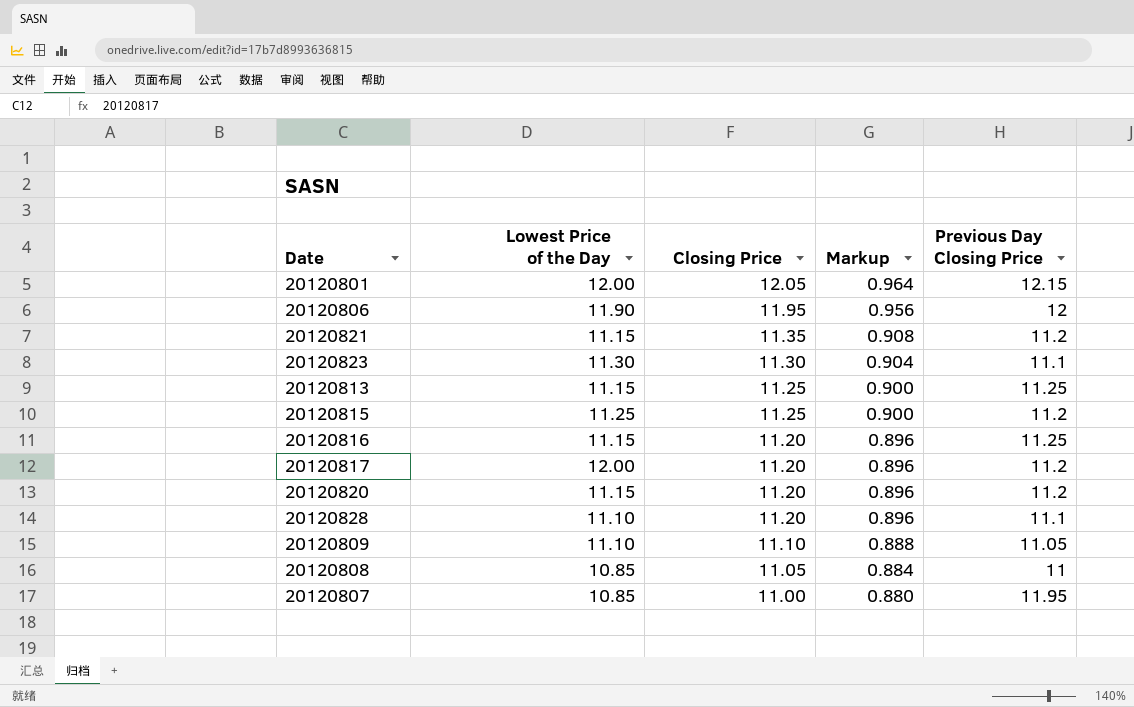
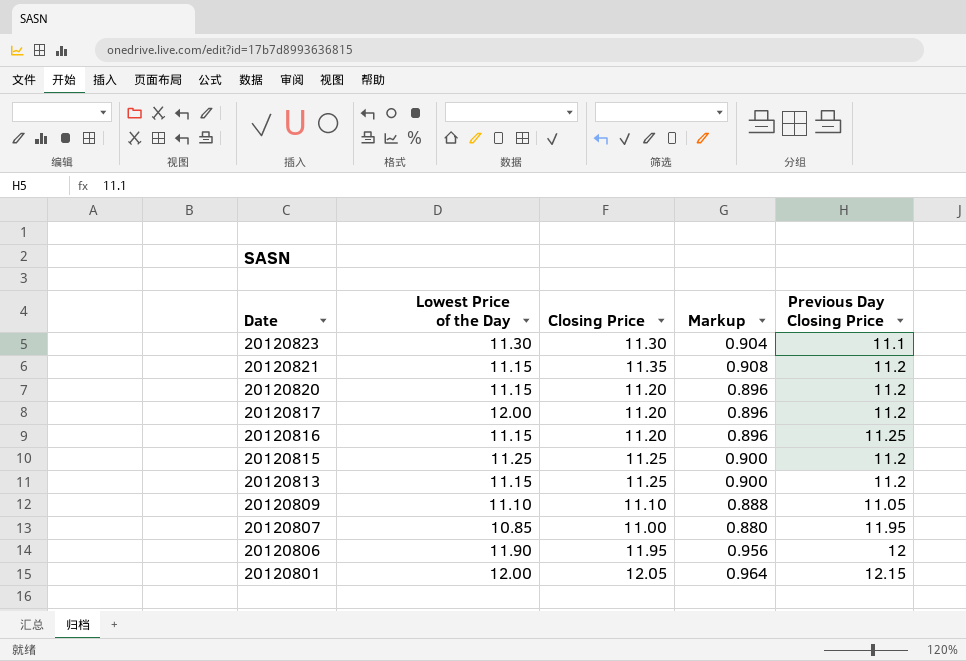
row order: Closing Price descending -> Date descending
row 20120828: 11.10 | 11.20 | 0.896 | 11.1 -> none
row 20120808: 10.85 | 11.05 | 0.884 | 11 -> none
20120813 | Previous Day Closing Price: 11.25 -> 11.2

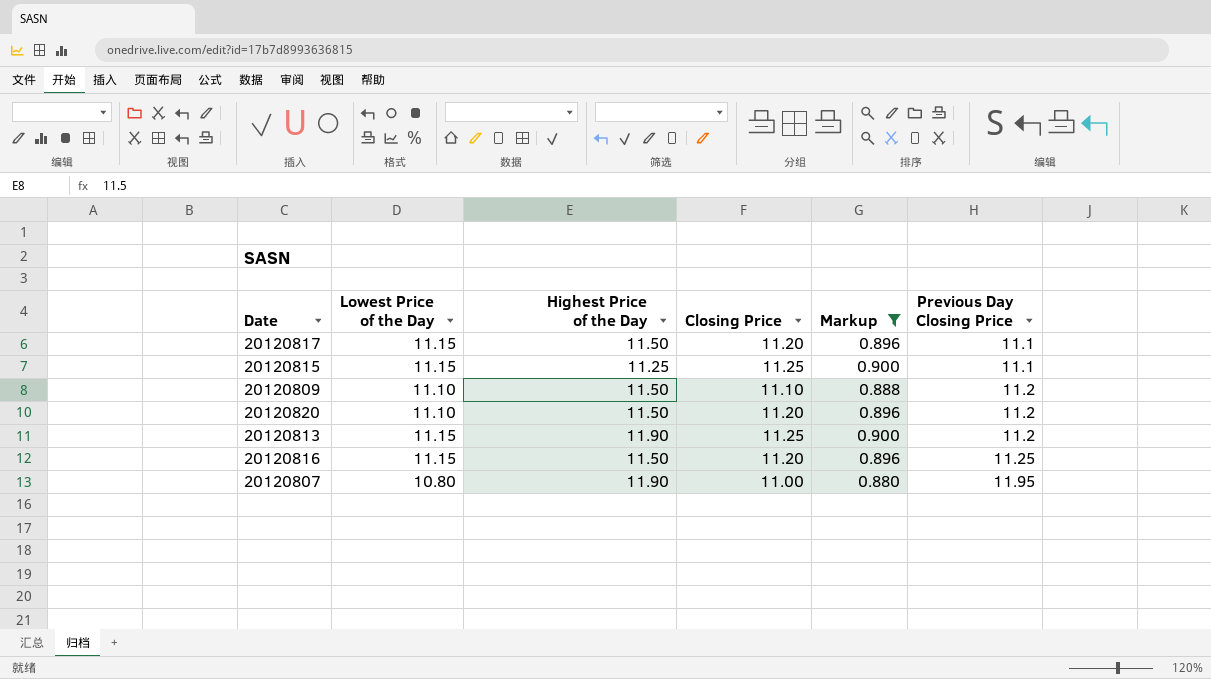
filter: none -> Markup <= 0.900
row order: Date descending -> Previous Day Closing Price ascending
column Highest Price of the Day | position: none -> 3
20120817 | Lowest Price of the Day: 12.00 -> 11.15
20120817 | Previous Day Closing Price: 11.2 -> 11.1
20120815 | Lowest Price of the Day: 11.25 -> 11.15
20120815 | Previous Day Closing Price: 11.2 -> 11.1
20120809 | Previous Day Closing Price: 11.05 -> 11.2
20120820 | Lowest Price of the Day: 11.15 -> 11.10
20120807 | Lowest Price of the Day: 10.85 -> 10.80

